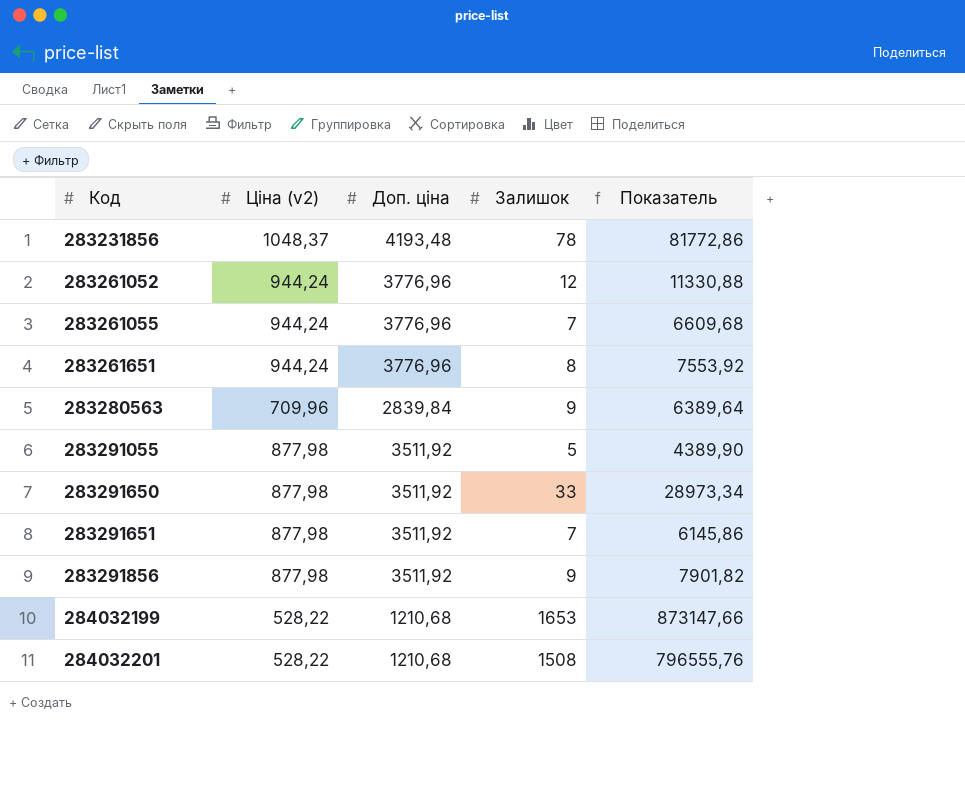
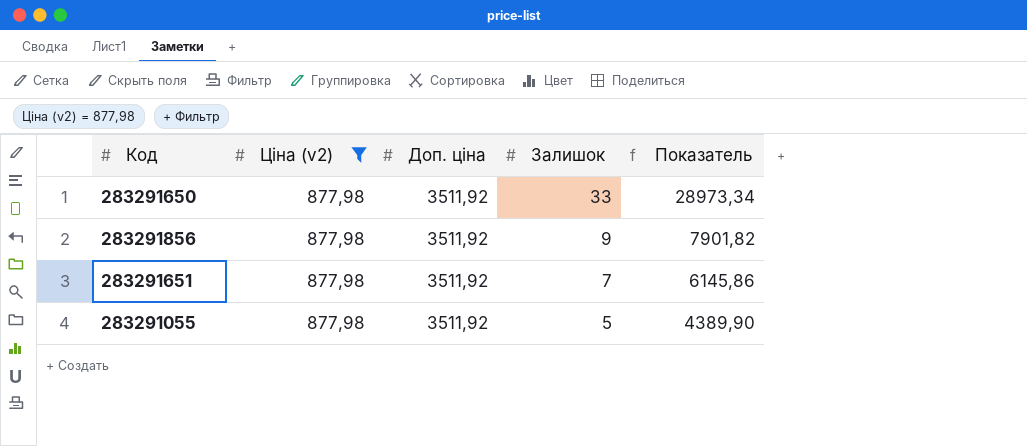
filter: none -> Ціна (v2) = 877,98
row order: Код ascending -> Залишок descending

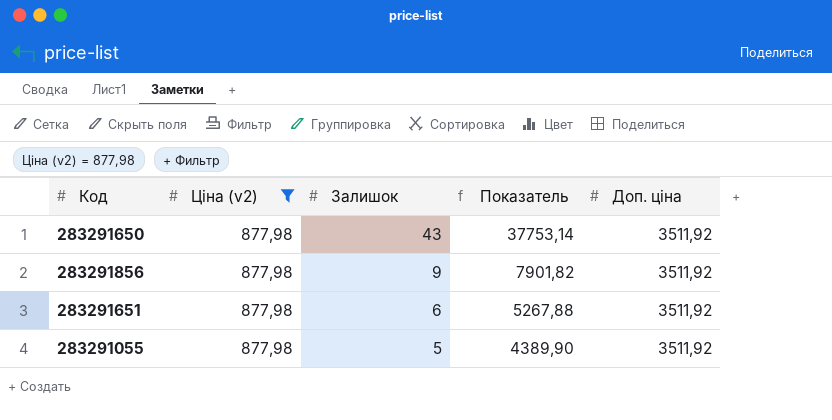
column Доп. ціна | position: 3 -> 5
283291650 | Залишок: 33 -> 43
283291650 | Показатель: 28973,34 -> 37753,14
283291651 | Залишок: 7 -> 6
283291651 | Показатель: 6145,86 -> 5267,88

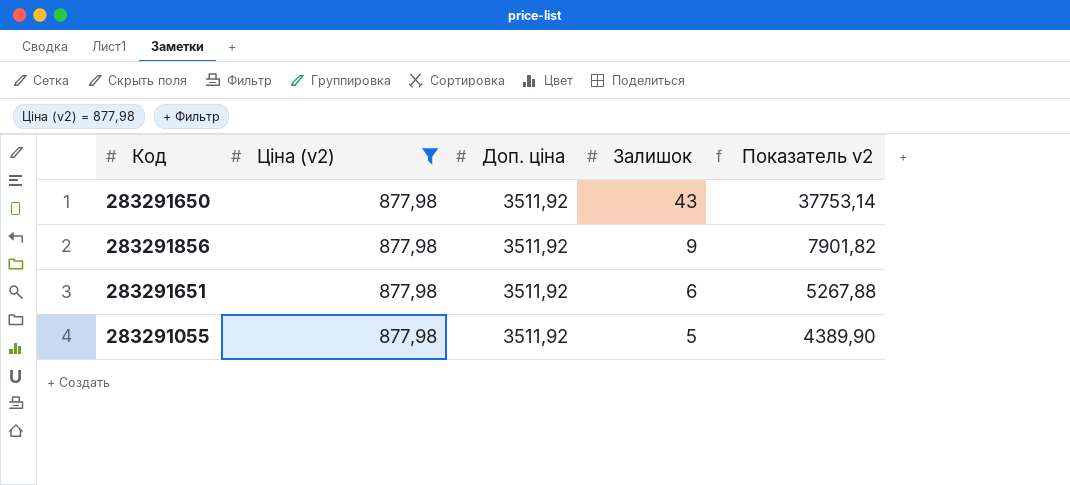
column Доп. ціна | position: 5 -> 3
column name: Показатель -> Показатель v2

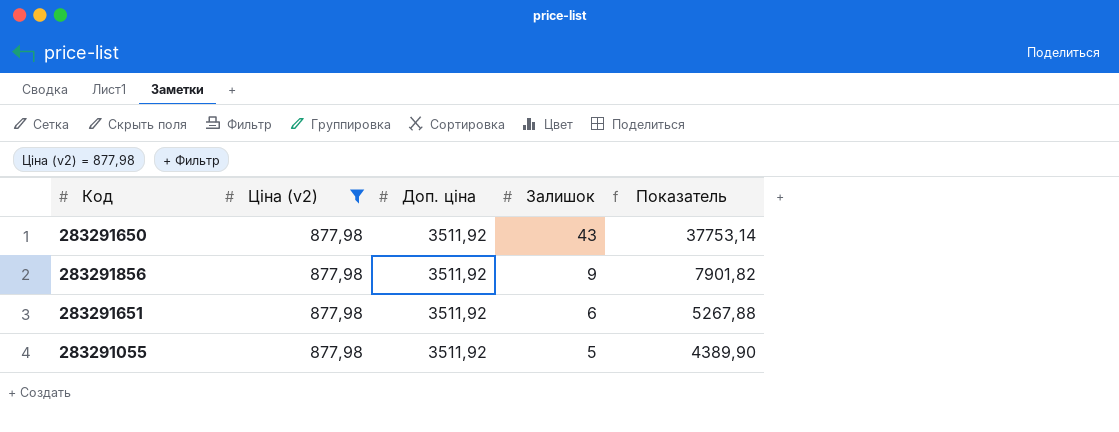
column name: Показатель v2 -> Показатель

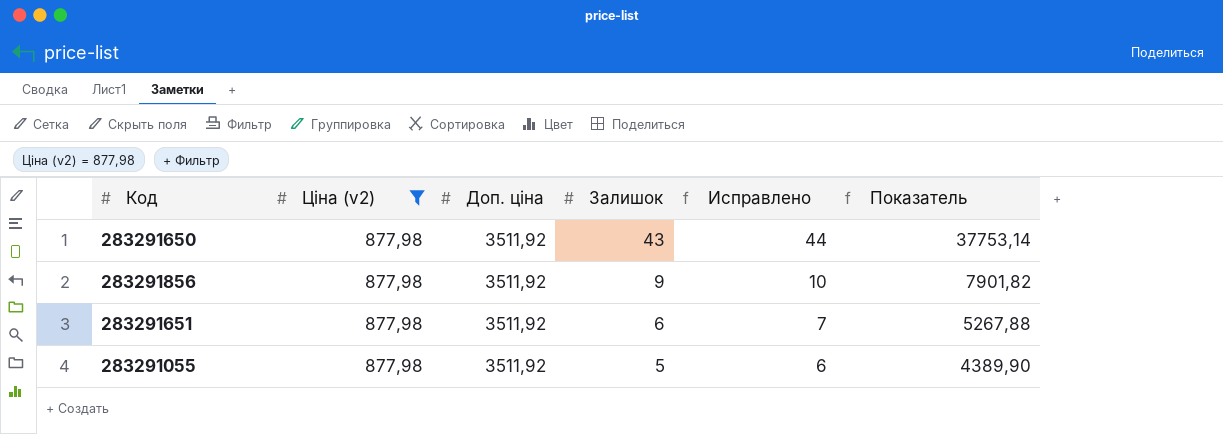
column Исправлено | formula: none -> [Залишок] + 1

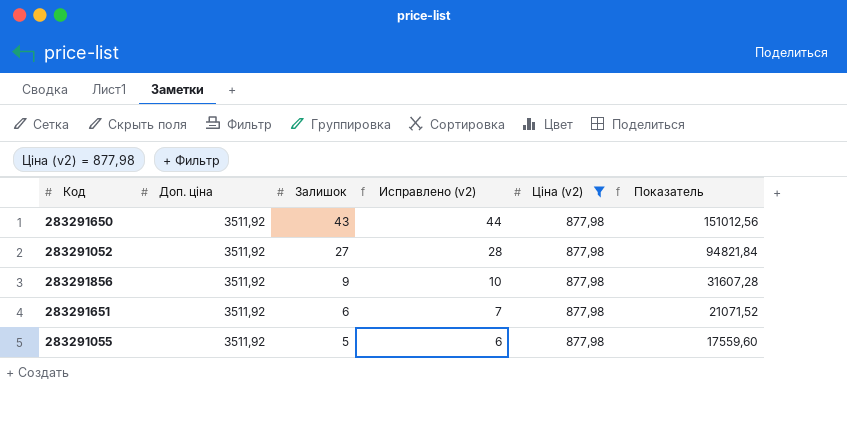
column name: Исправлено -> Исправлено (v2)
column Ціна (v2) | position: 2 -> 5
column Показатель | formula: [Ціна (v2)] * [Залишок] -> [Доп. ціна] * [Залишок]
row 283291052: none -> 3511,92 | 27 | 28 | 877,98 | 94821,84

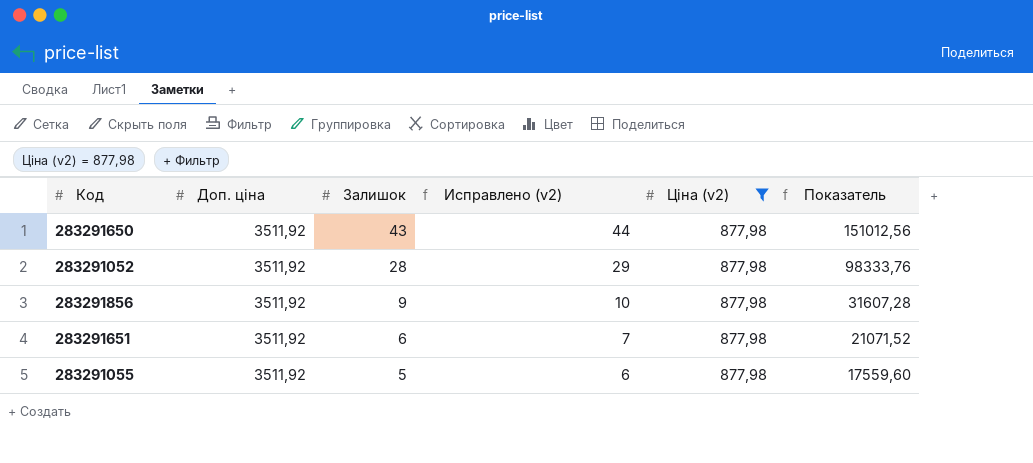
283291052 | Залишок: 27 -> 28
283291052 | Исправлено (v2): 28 -> 29
283291052 | Показатель: 94821,84 -> 98333,76

